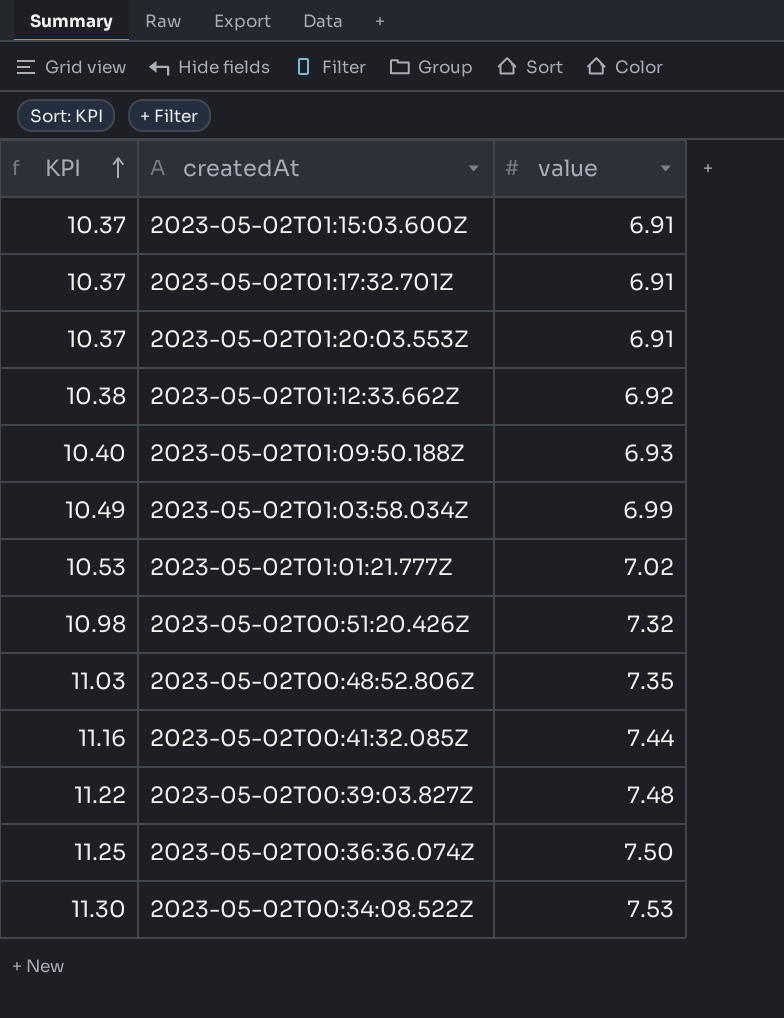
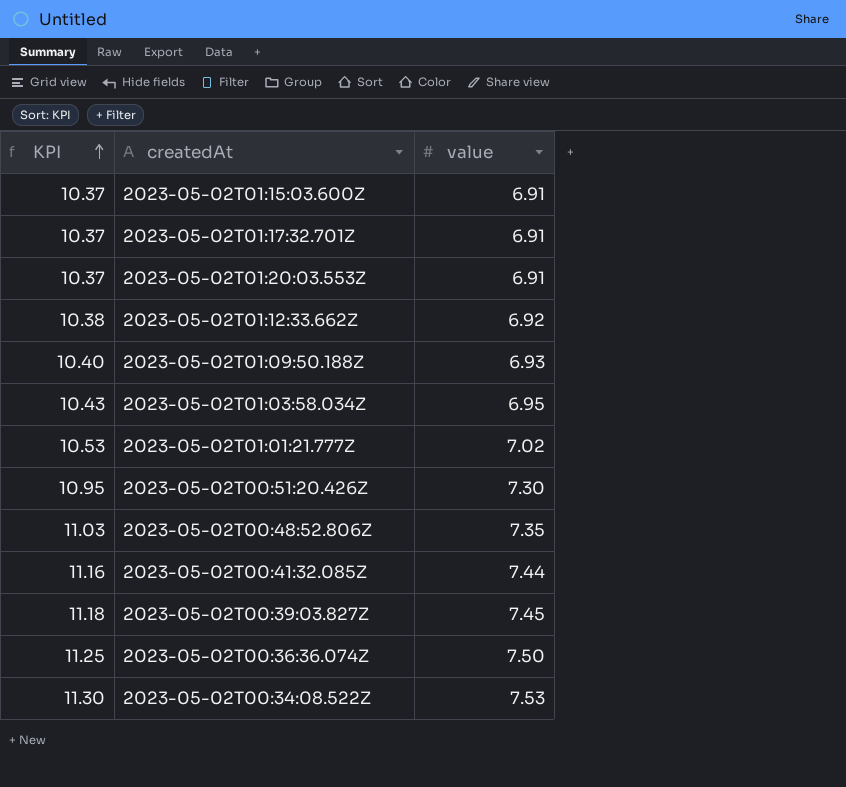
2023-05-02T01:03:58.034Z | KPI: 10.49 -> 10.43
2023-05-02T01:03:58.034Z | value: 6.99 -> 6.95
2023-05-02T00:51:20.426Z | KPI: 10.98 -> 10.95
2023-05-02T00:51:20.426Z | value: 7.32 -> 7.30
2023-05-02T00:39:03.827Z | KPI: 11.22 -> 11.18
2023-05-02T00:39:03.827Z | value: 7.48 -> 7.45

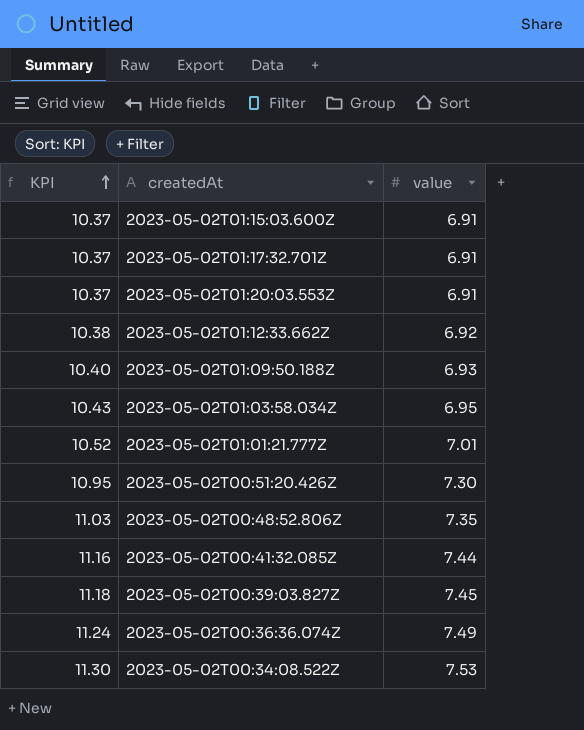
2023-05-02T01:01:21.777Z | KPI: 10.53 -> 10.52
2023-05-02T01:01:21.777Z | value: 7.02 -> 7.01
2023-05-02T00:36:36.074Z | KPI: 11.25 -> 11.24
2023-05-02T00:36:36.074Z | value: 7.50 -> 7.49

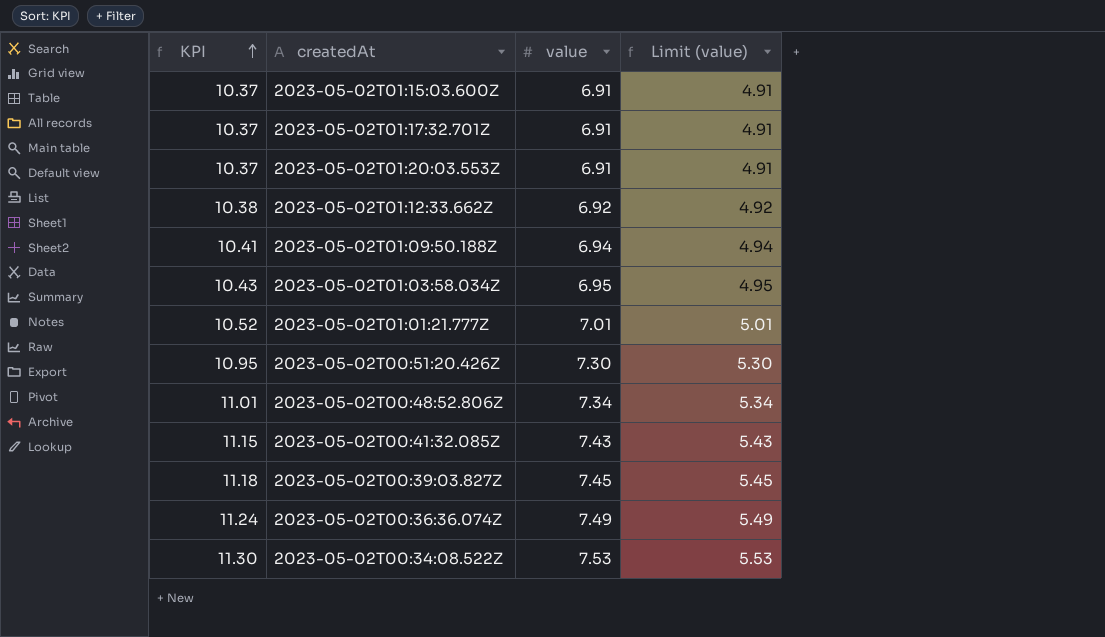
column Limit (value) | formula: none -> [value] - 2
2023-05-02T01:09:50.188Z | KPI: 10.40 -> 10.41
2023-05-02T01:09:50.188Z | value: 6.93 -> 6.94
2023-05-02T00:48:52.806Z | KPI: 11.03 -> 11.01
2023-05-02T00:48:52.806Z | value: 7.35 -> 7.34
2023-05-02T00:41:32.085Z | KPI: 11.16 -> 11.15
2023-05-02T00:41:32.085Z | value: 7.44 -> 7.43

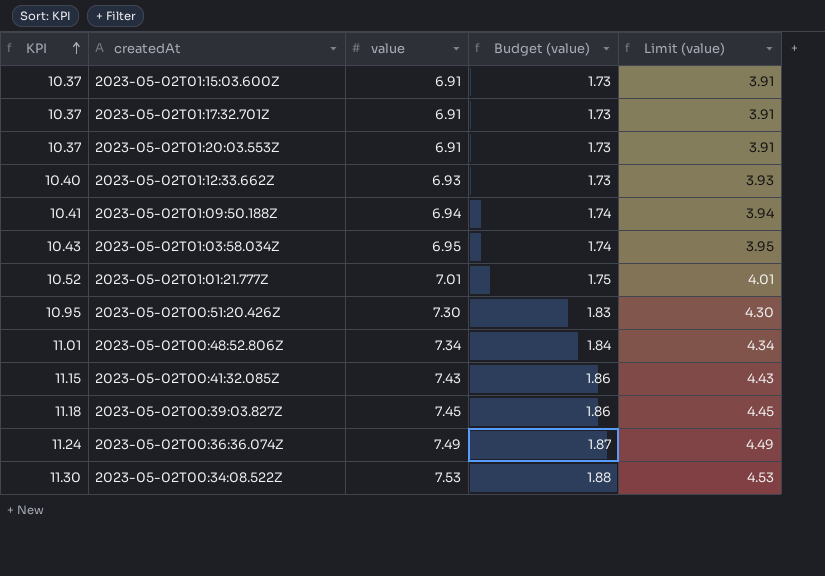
column Budget (value) | formula: none -> [value] * 0.25
column Limit (value) | formula: [value] - 2 -> [value] - 3
2023-05-02T01:12:33.662Z | KPI: 10.38 -> 10.40
2023-05-02T01:12:33.662Z | value: 6.92 -> 6.93

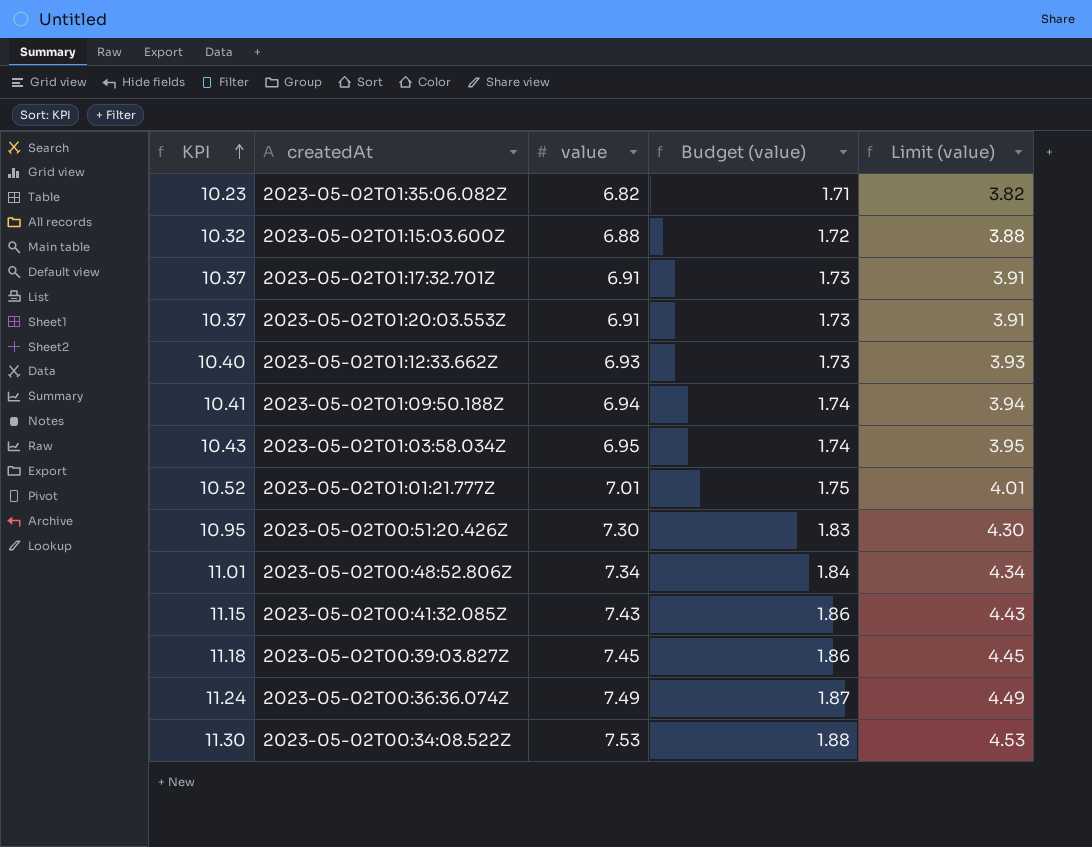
row 2023-05-02T01:35:06.082Z: none -> 10.23 | 6.82 | 1.71 | 3.82
2023-05-02T01:15:03.600Z | KPI: 10.37 -> 10.32
2023-05-02T01:15:03.600Z | value: 6.91 -> 6.88
2023-05-02T01:15:03.600Z | Budget (value): 1.73 -> 1.72
2023-05-02T01:15:03.600Z | Limit (value): 3.91 -> 3.88

